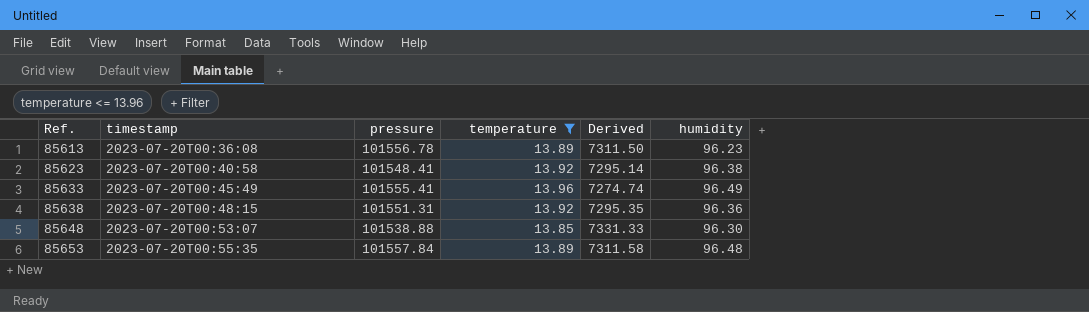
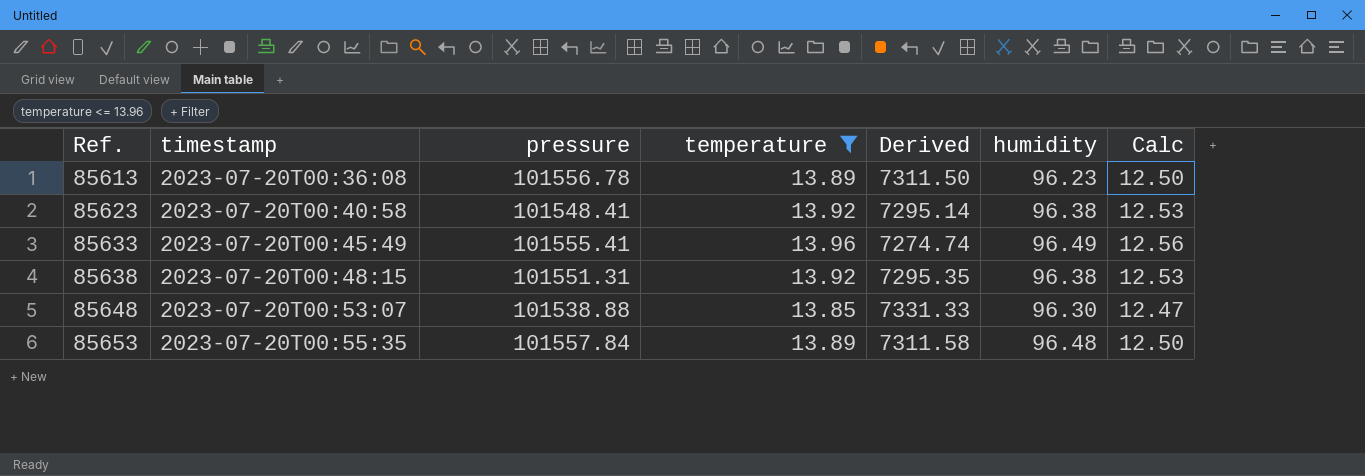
column Calc | formula: none -> [temperature] * 0.9
85638 | humidity: 96.36 -> 96.38

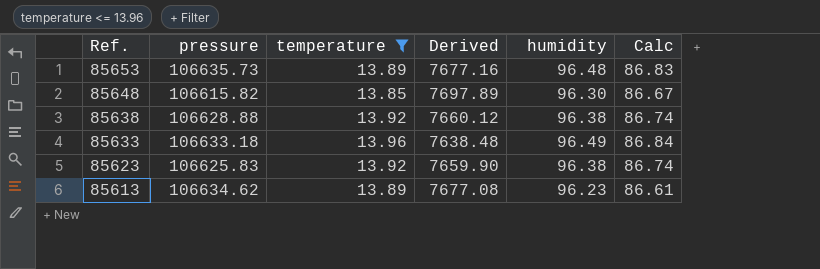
row order: Ref. ascending -> Ref. descending
column timestamp | position: 2 -> none
column Calc | formula: [temperature] * 0.9 -> [humidity] * 0.9
85653 | pressure: 101557.84 -> 106635.73
85653 | Derived: 7311.58 -> 7677.16
85648 | pressure: 101538.88 -> 106615.82
85648 | Derived: 7331.33 -> 7697.89
85638 | pressure: 101551.31 -> 106628.88
85638 | Derived: 7295.35 -> 7660.12
85633 | pressure: 101555.41 -> 106633.18
85633 | Derived: 7274.74 -> 7638.48
85623 | pressure: 101548.41 -> 106625.83
85623 | Derived: 7295.14 -> 7659.90
85613 | pressure: 101556.78 -> 106634.62
85613 | Derived: 7311.50 -> 7677.08

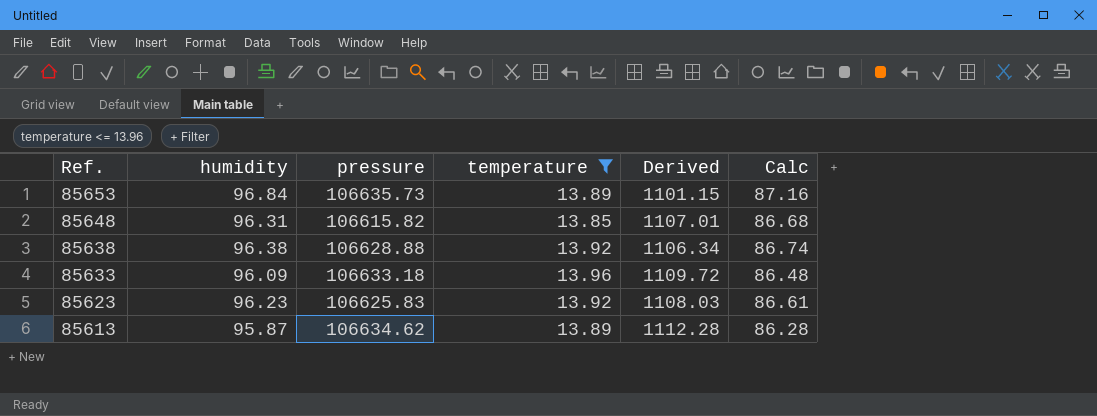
column humidity | position: 5 -> 2
column Derived | formula: [pressure] / [temperature] -> [pressure] / [humidity]
85653 | humidity: 96.48 -> 96.84
85653 | Calc: 86.83 -> 87.16
85648 | humidity: 96.30 -> 96.31
85648 | Calc: 86.67 -> 86.68
85633 | humidity: 96.49 -> 96.09
85633 | Calc: 86.84 -> 86.48
85623 | humidity: 96.38 -> 96.23
85623 | Calc: 86.74 -> 86.61
85613 | humidity: 96.23 -> 95.87
85613 | Calc: 86.61 -> 86.28

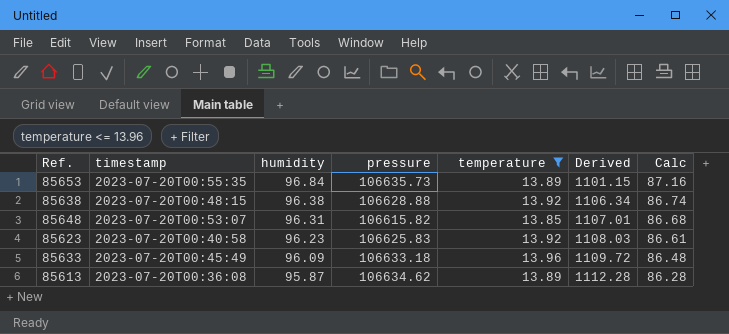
row order: Ref. descending -> humidity descending
column timestamp | position: none -> 2

